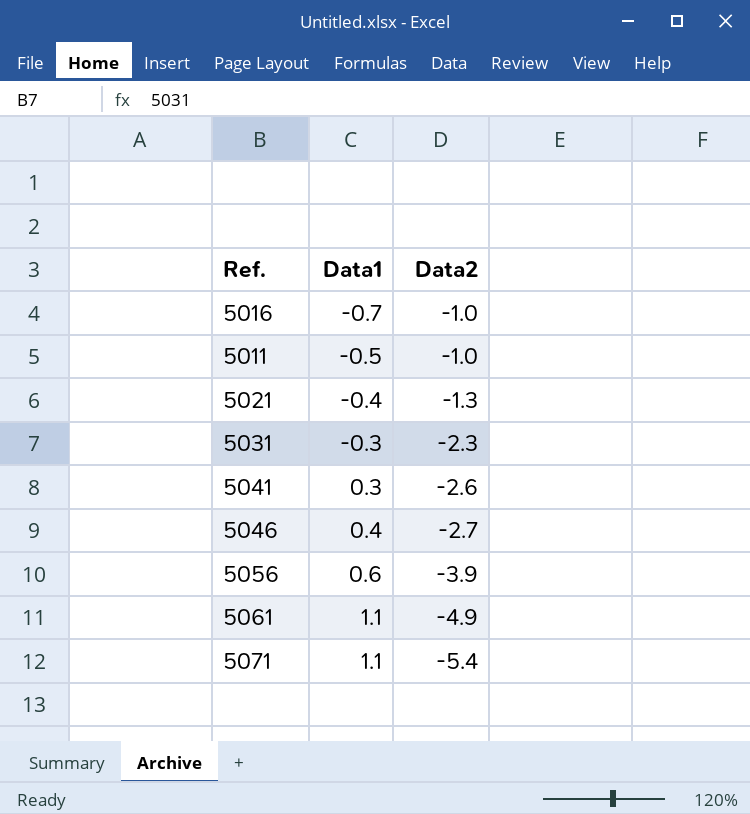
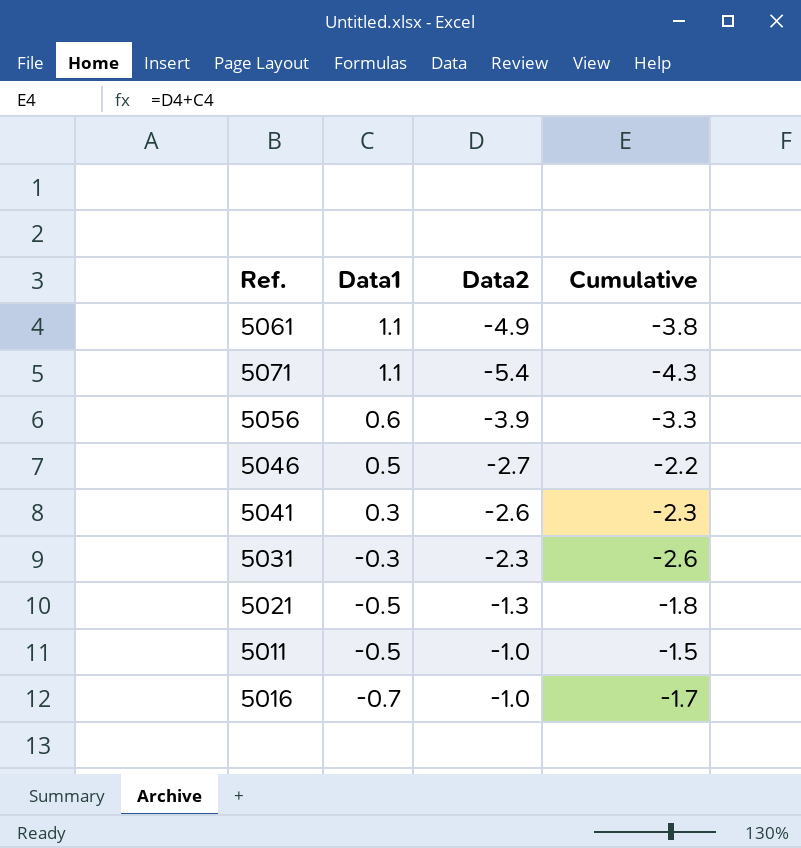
row order: Data1 ascending -> Data1 descending
column Cumulative | formula: none -> [Data1] + [Data2]
5046 | Data1: 0.4 -> 0.5
5021 | Data1: -0.4 -> -0.5

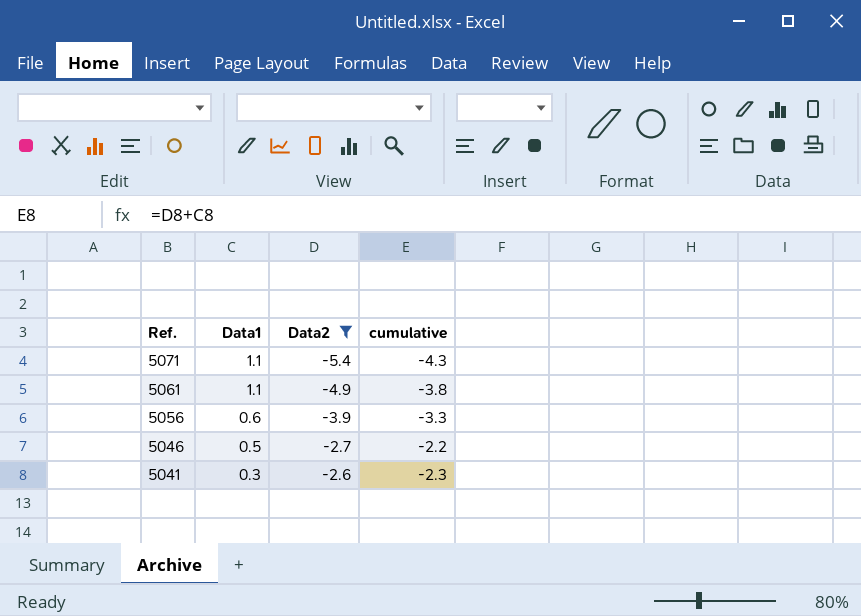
filter: none -> Data2 <= -2.6
row order: Data1 descending -> Ref. descending
column name: Cumulative -> cumulative

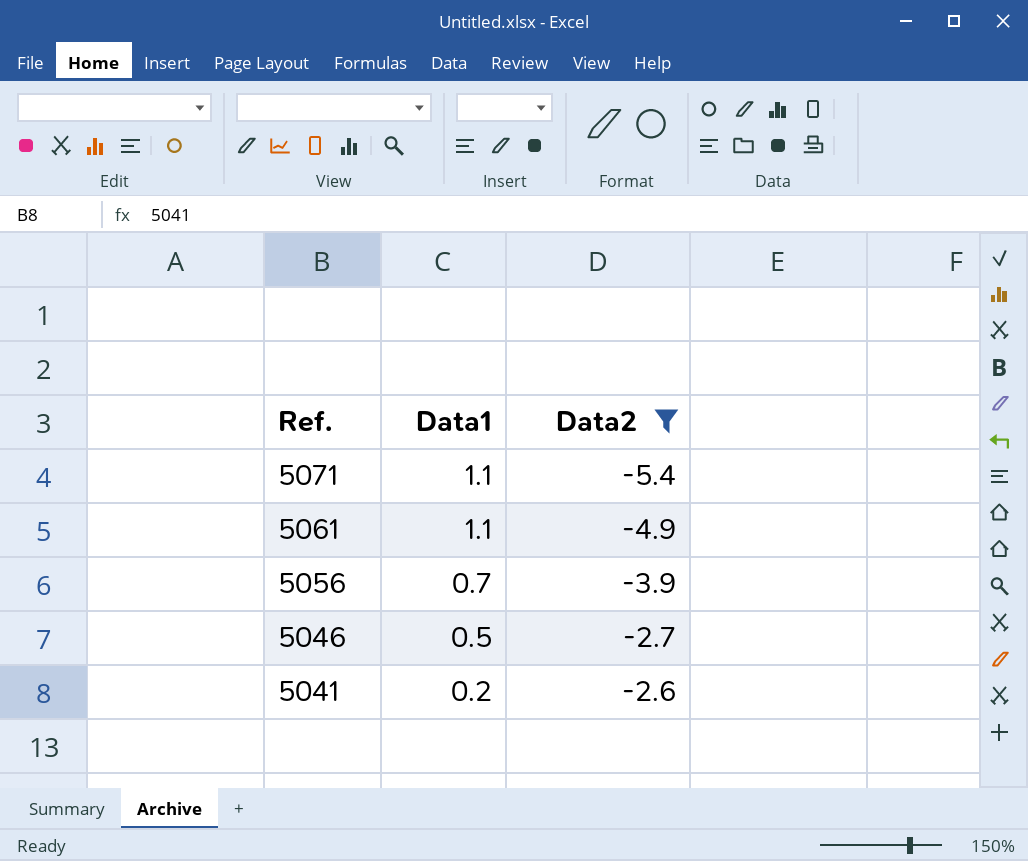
column cumulative | formula: [Data1] + [Data2] -> none
5056 | Data1: 0.6 -> 0.7
5041 | Data1: 0.3 -> 0.2

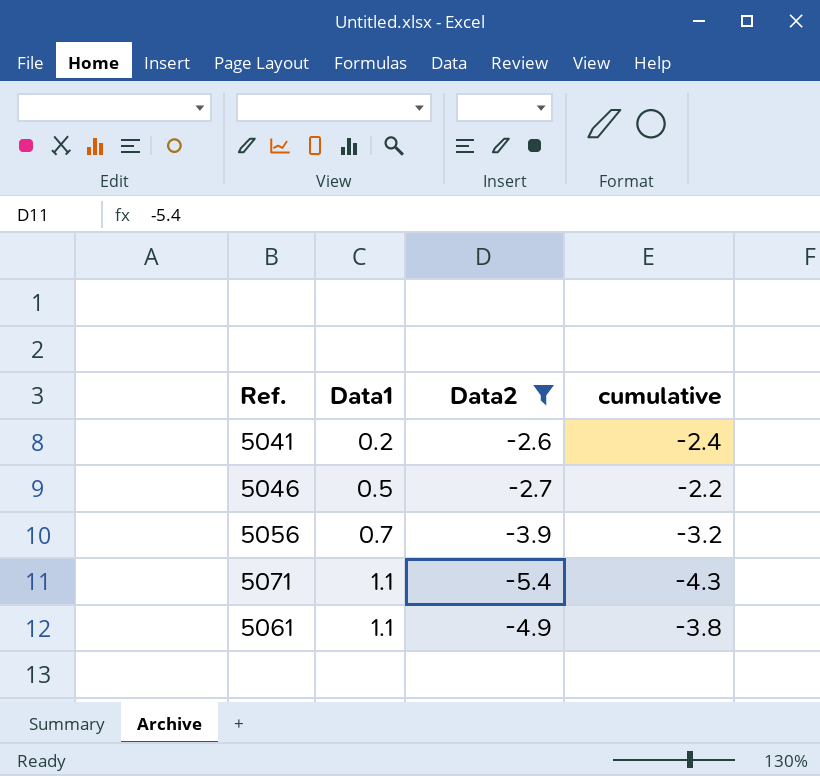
row order: Ref. descending -> Data1 ascending
column cumulative | formula: none -> [Data1] + [Data2]

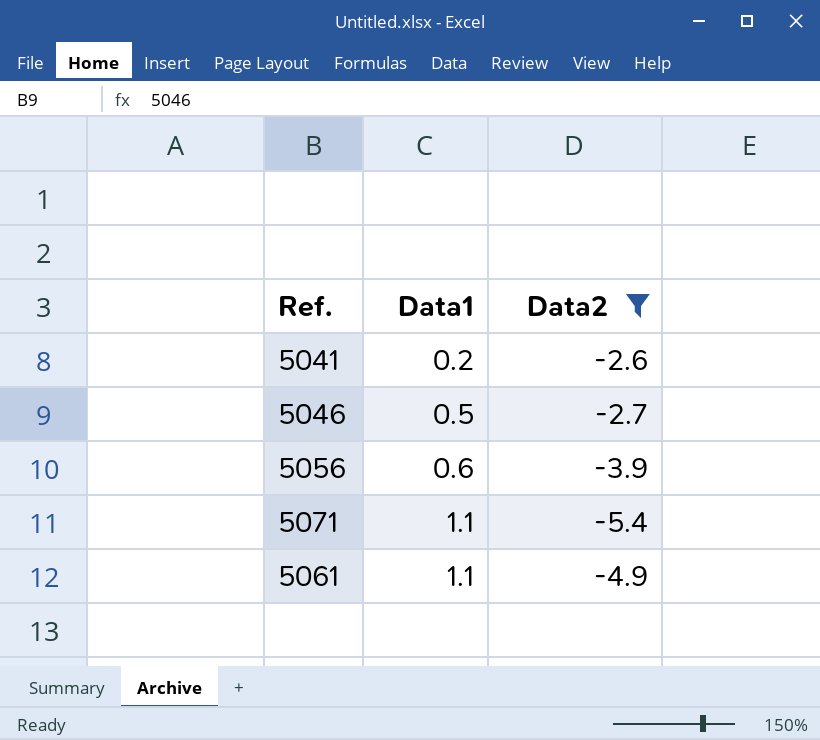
column cumulative | formula: [Data1] + [Data2] -> none
5056 | Data1: 0.7 -> 0.6

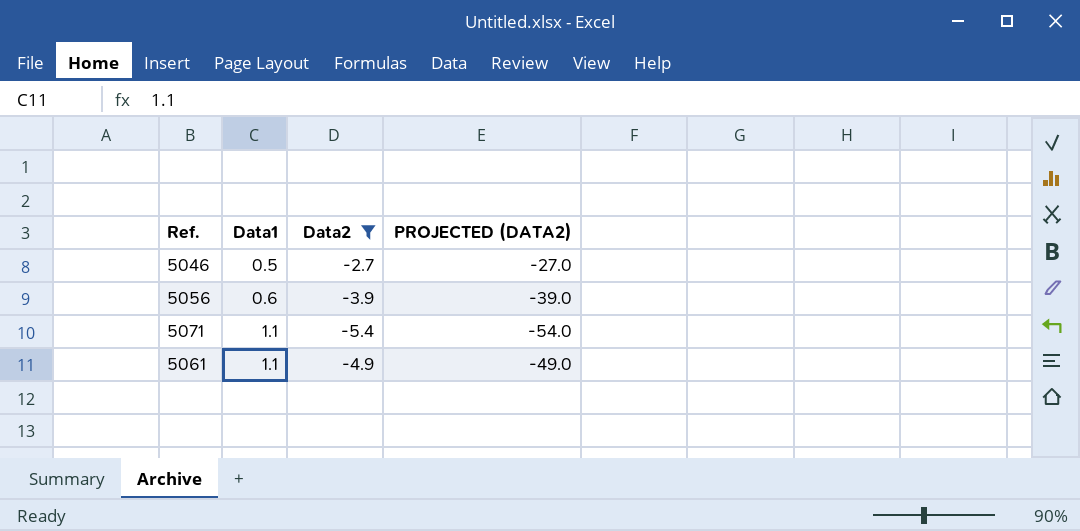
column PROJECTED (DATA2) | formula: none -> [Data2] * 10
row 5041: 0.2 | -2.6 -> none

